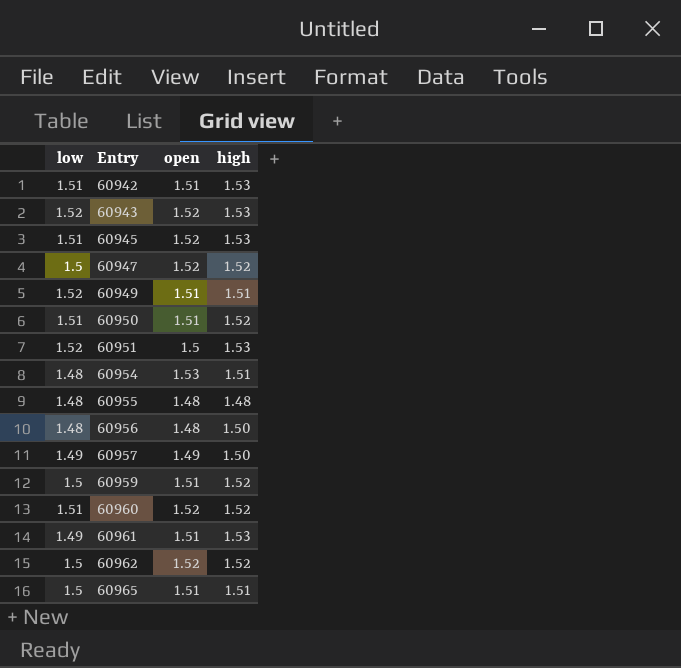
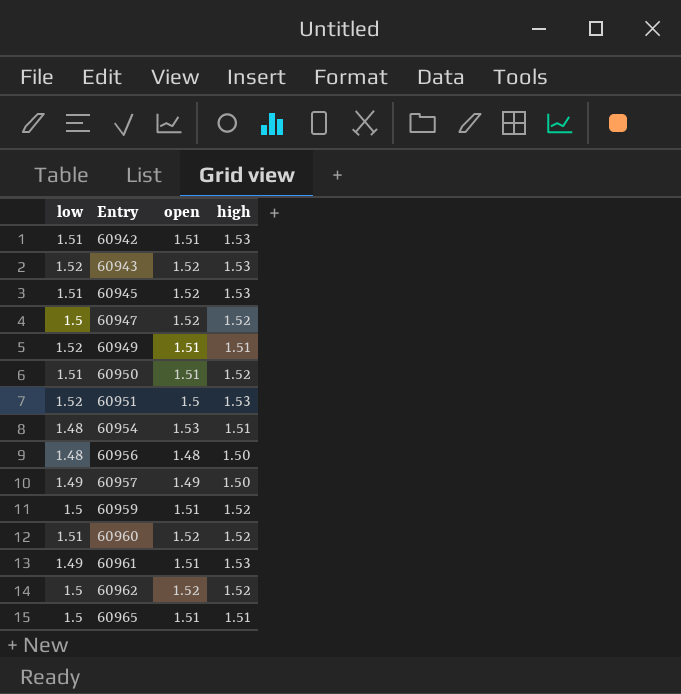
row 60955: 1.48 | 1.48 | 1.48 -> none

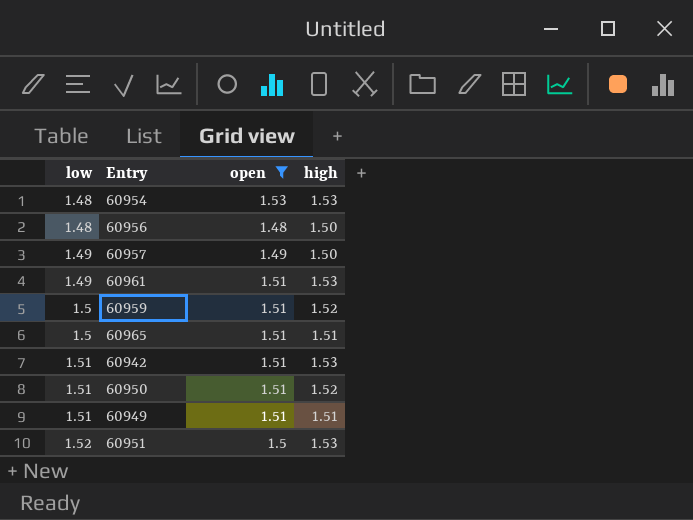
filter: none -> open != 1.52
row order: Entry ascending -> low ascending
60954 | high: 1.51 -> 1.53
60949 | low: 1.52 -> 1.51

